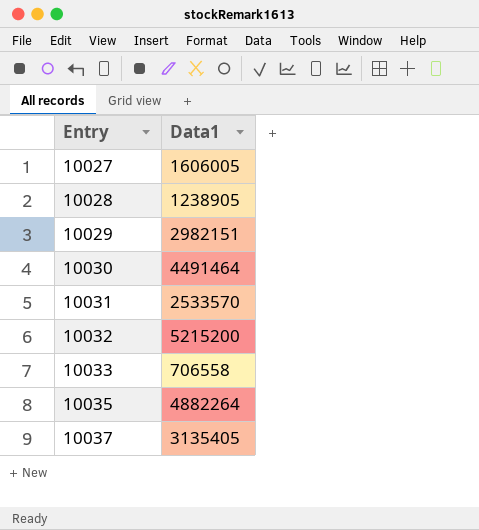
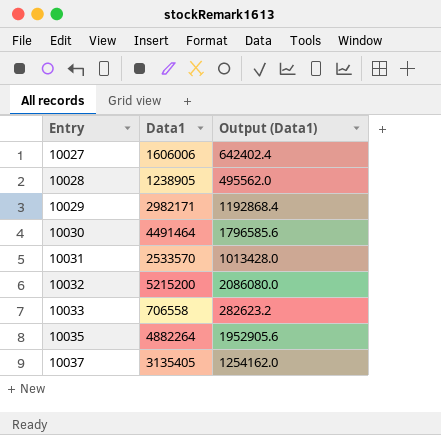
column Output (Data1) | formula: none -> [Data1] * 0.4
10027 | Data1: 1606005 -> 1606006
10029 | Data1: 2982151 -> 2982171

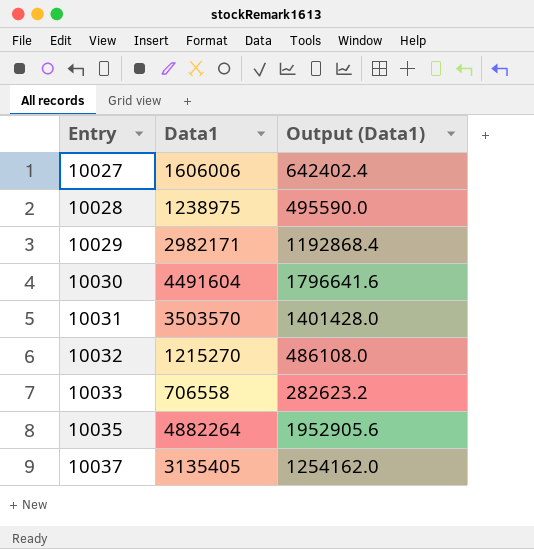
10028 | Data1: 1238905 -> 1238975
10028 | Output (Data1): 495562.0 -> 495590.0
10030 | Data1: 4491464 -> 4491604
10030 | Output (Data1): 1796585.6 -> 1796641.6
10031 | Data1: 2533570 -> 3503570
10031 | Output (Data1): 1013428.0 -> 1401428.0
10032 | Data1: 5215200 -> 1215270
10032 | Output (Data1): 2086080.0 -> 486108.0

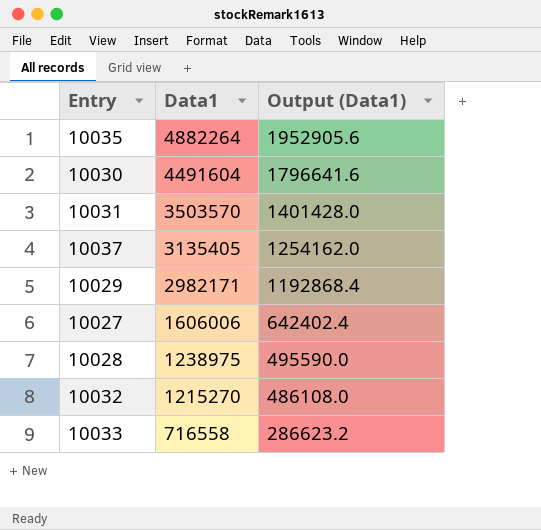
row order: Entry ascending -> Data1 descending
10033 | Data1: 706558 -> 716558
10033 | Output (Data1): 282623.2 -> 286623.2

